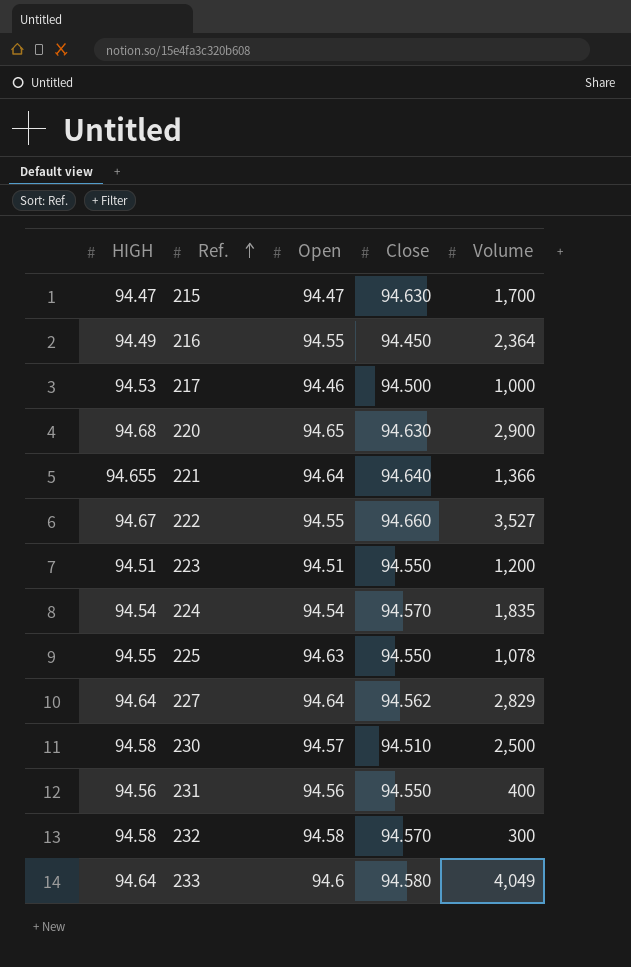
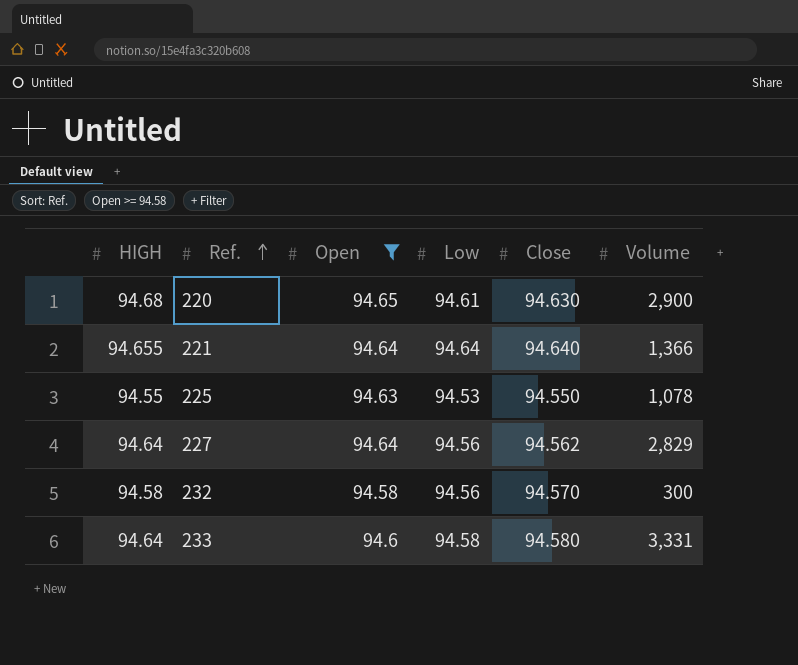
filter: none -> Open >= 94.58
column Low | position: none -> 4
233 | Volume: 4,049 -> 3,331

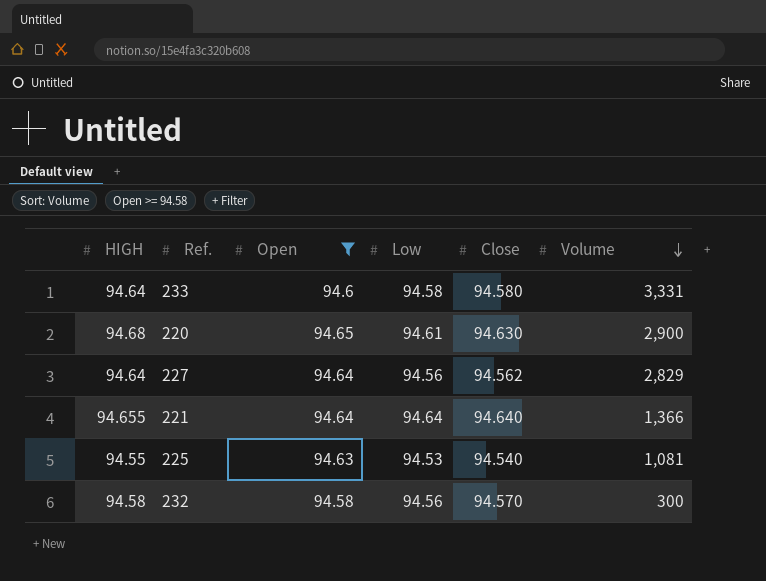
row order: Ref. ascending -> Volume descending
225 | Close: 94.550 -> 94.540
225 | Volume: 1,078 -> 1,081

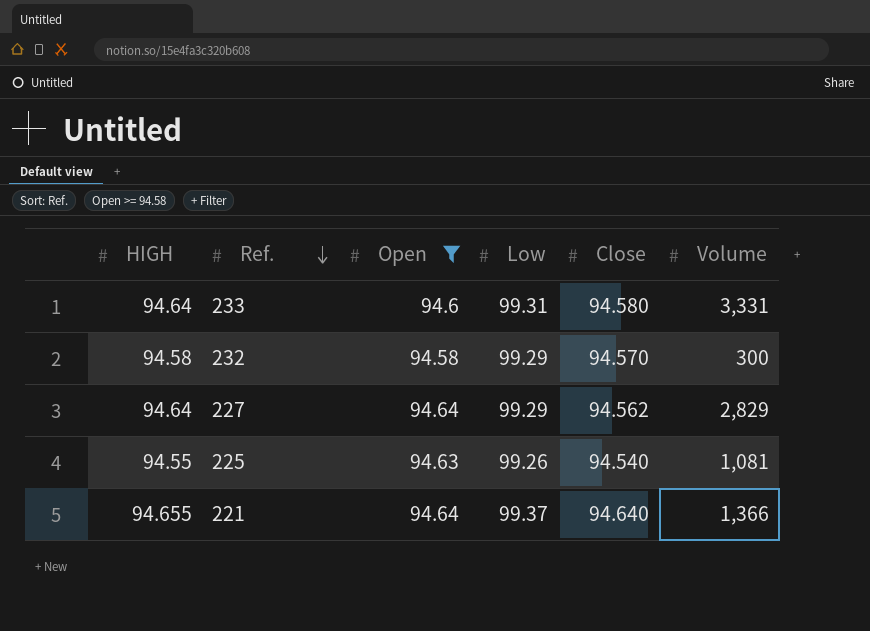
row order: Volume descending -> Ref. descending
row 220: 94.68 | 94.65 | 94.61 | 94.630 | 2,900 -> none
233 | Low: 94.58 -> 99.31
232 | Low: 94.56 -> 99.29
227 | Low: 94.56 -> 99.29
225 | Low: 94.53 -> 99.26
221 | Low: 94.64 -> 99.37

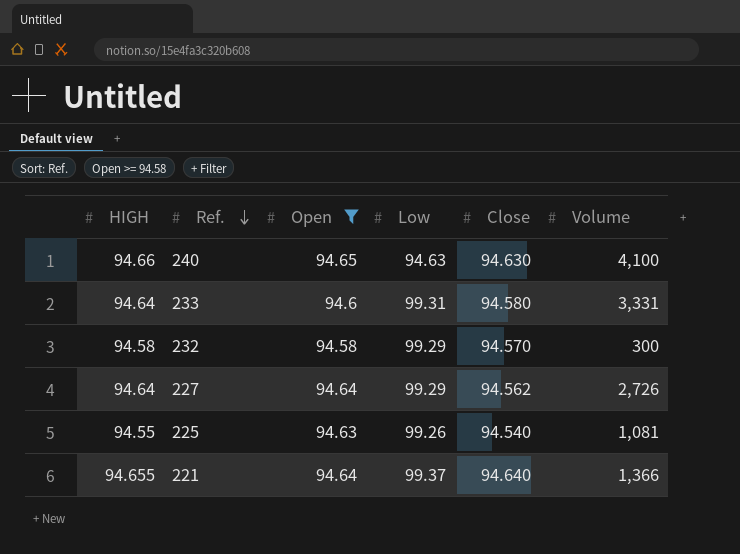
row 240: none -> 94.66 | 94.65 | 94.63 | 94.630 | 4,100
227 | Volume: 2,829 -> 2,726

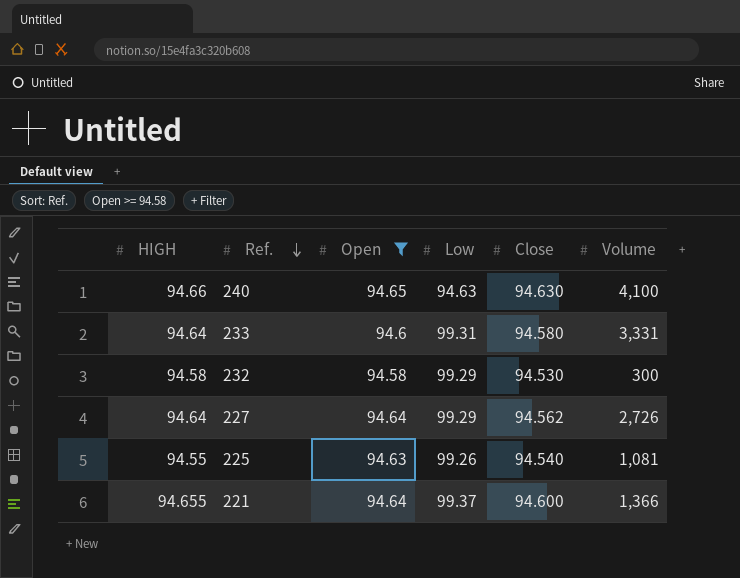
232 | Close: 94.570 -> 94.530
221 | Close: 94.640 -> 94.600

